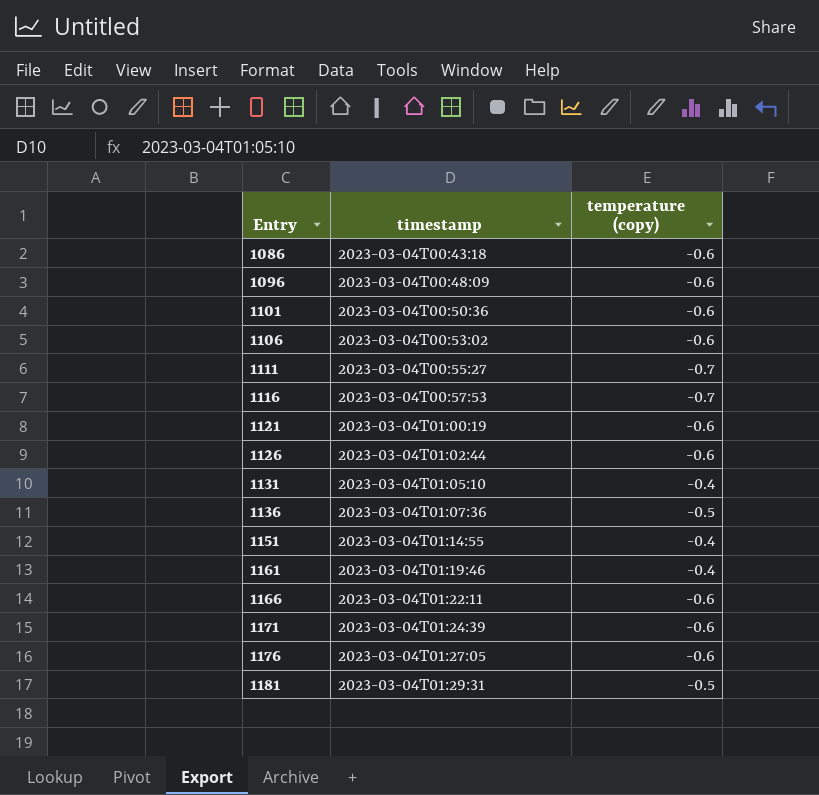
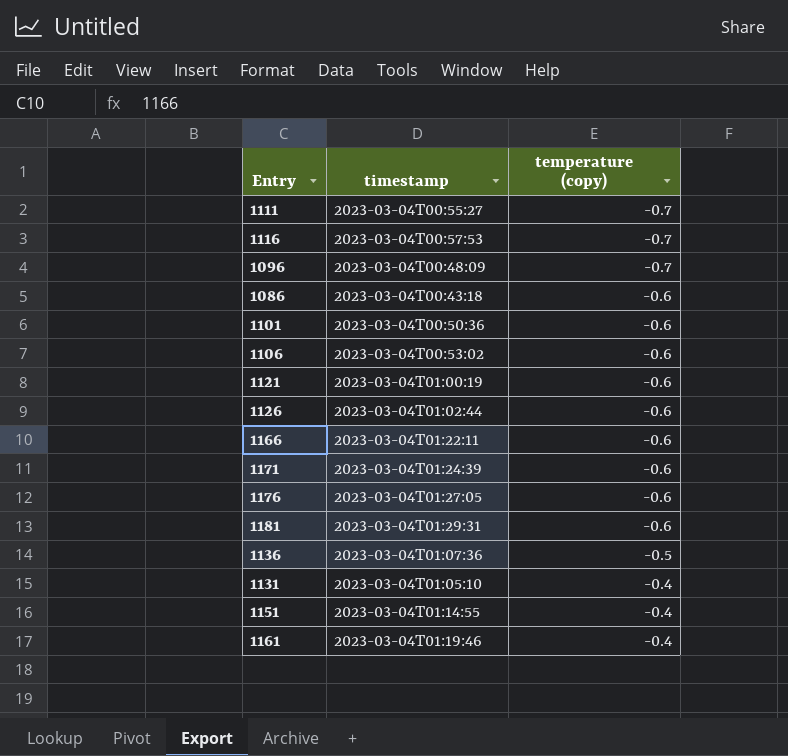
row order: Entry ascending -> temperature (copy) ascending
1096 | temperature (copy): -0.6 -> -0.7
1181 | temperature (copy): -0.5 -> -0.6

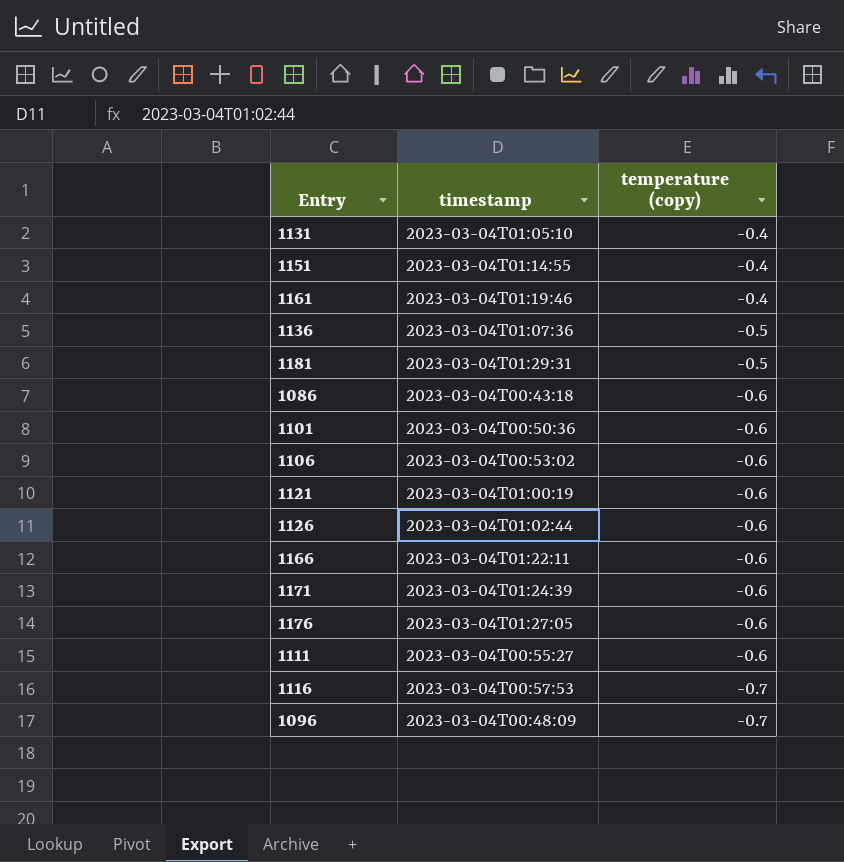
row order: temperature (copy) ascending -> temperature (copy) descending
1181 | temperature (copy): -0.6 -> -0.5
1111 | temperature (copy): -0.7 -> -0.6

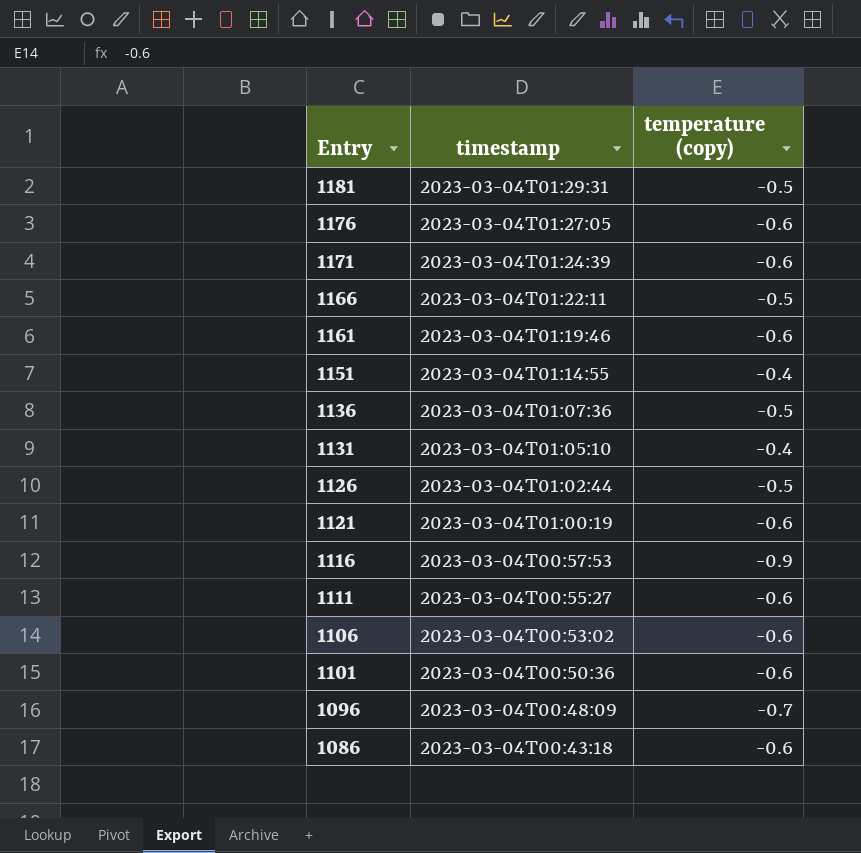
row order: temperature (copy) descending -> Entry descending
1166 | temperature (copy): -0.6 -> -0.5
1161 | temperature (copy): -0.4 -> -0.6
1126 | temperature (copy): -0.6 -> -0.5
1116 | temperature (copy): -0.7 -> -0.9

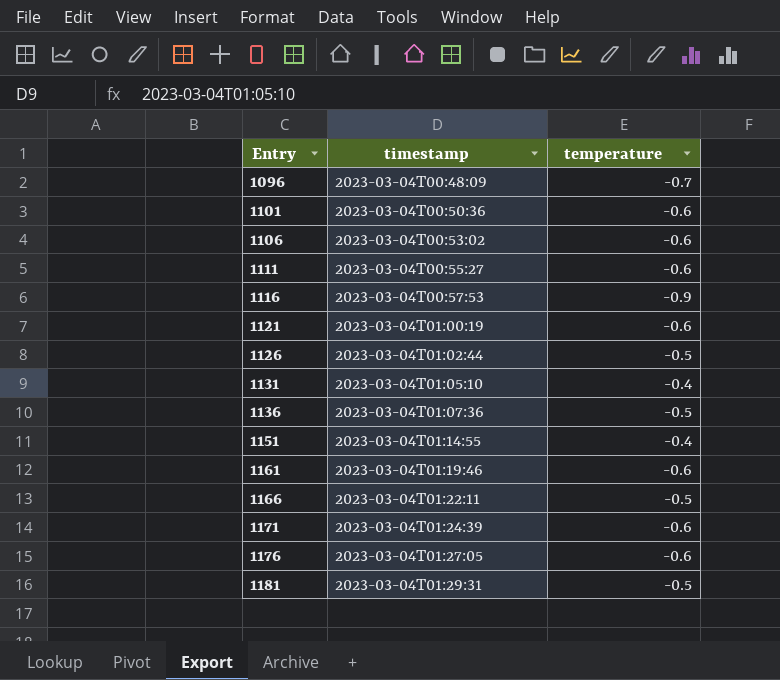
row order: Entry descending -> Entry ascending
column name: temperature (copy) -> temperature
row 1086: 2023-03-04T00:43:18 | -0.6 -> none

